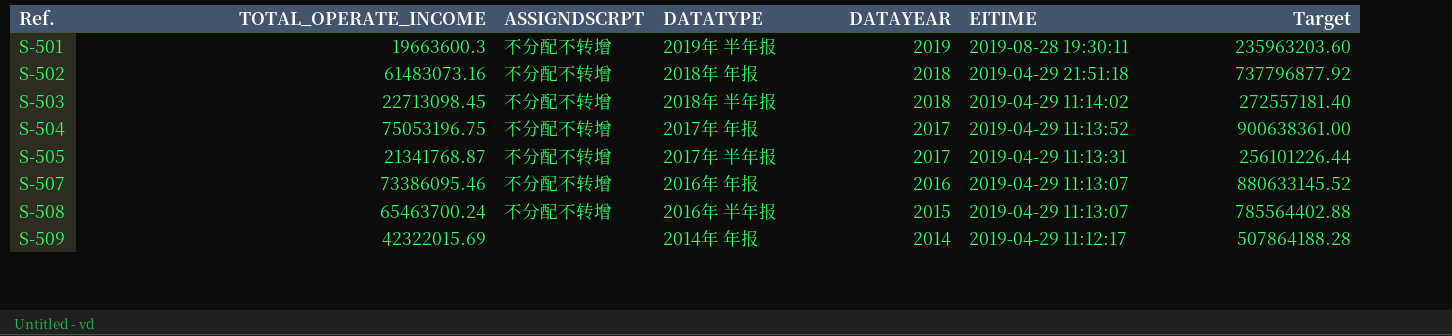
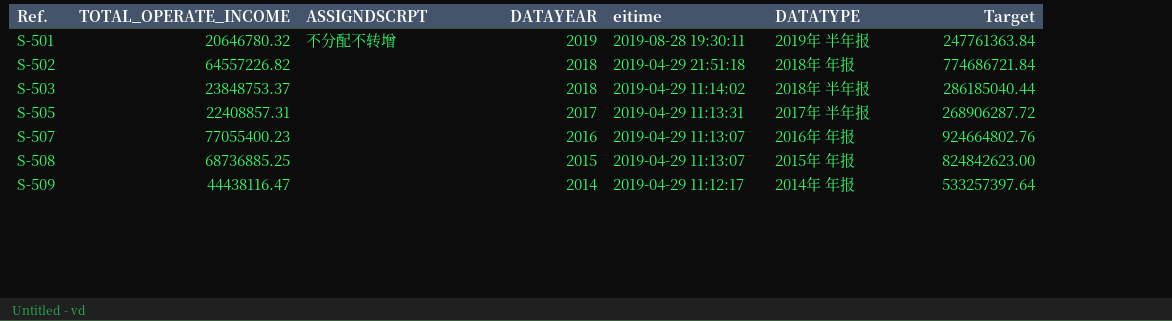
column name: EITIME -> eitime
column DATATYPE | position: 4 -> 6
row S-504: 75053196.75 | 不分配不转增 | 2017年 年报 | 2017 | 2019-04-29 11:13:52 | 900638361.00 -> none
S-501 | TOTAL_OPERATE_INCOME: 19663600.3 -> 20646780.32
S-501 | Target: 235963203.60 -> 247761363.84
S-502 | TOTAL_OPERATE_INCOME: 61483073.16 -> 64557226.82
S-502 | ASSIGNDSCRPT: 不分配不转增 -> none
S-502 | Target: 737796877.92 -> 774686721.84
S-503 | TOTAL_OPERATE_INCOME: 22713098.45 -> 23848753.37
S-503 | ASSIGNDSCRPT: 不分配不转增 -> none
S-503 | Target: 272557181.40 -> 286185040.44
S-505 | TOTAL_OPERATE_INCOME: 21341768.87 -> 22408857.31
S-505 | ASSIGNDSCRPT: 不分配不转增 -> none
S-505 | Target: 256101226.44 -> 268906287.72
S-507 | TOTAL_OPERATE_INCOME: 73386095.46 -> 77055400.23
S-507 | ASSIGNDSCRPT: 不分配不转增 -> none
S-507 | Target: 880633145.52 -> 924664802.76
S-508 | TOTAL_OPERATE_INCOME: 65463700.24 -> 68736885.25
S-508 | ASSIGNDSCRPT: 不分配不转增 -> none
S-508 | DATATYPE: 2016年 半年报 -> 2015年 年报
S-508 | Target: 785564402.88 -> 824842623.00
S-509 | TOTAL_OPERATE_INCOME: 42322015.69 -> 44438116.47
S-509 | Target: 507864188.28 -> 533257397.64

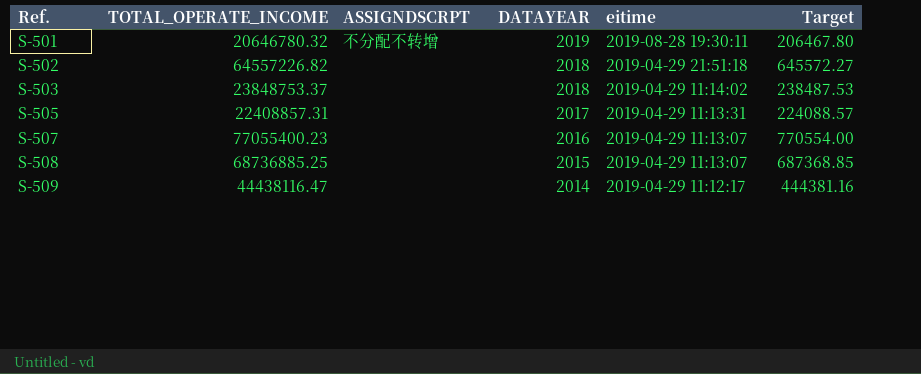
column DATATYPE | position: 6 -> none
column Target | formula: [TOTAL_OPERATE_INCOME] * 12 -> [TOTAL_OPERATE_INCOME] * 0.01

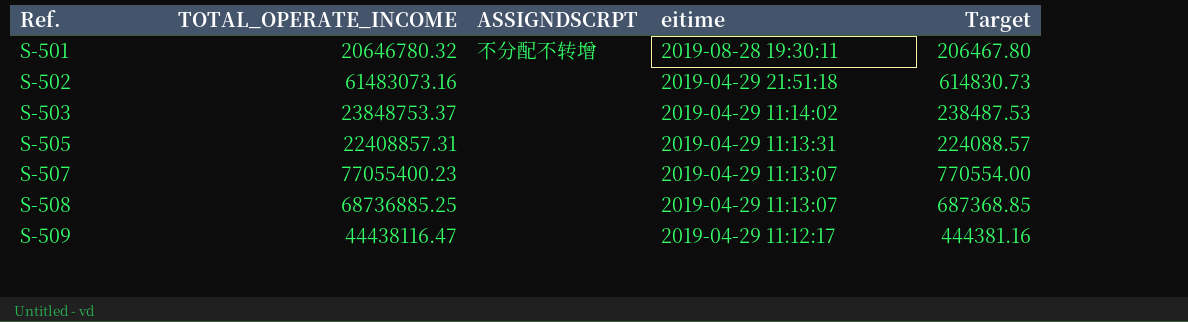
column DATAYEAR | position: 4 -> none
S-502 | TOTAL_OPERATE_INCOME: 64557226.82 -> 61483073.16
S-502 | Target: 645572.27 -> 614830.73

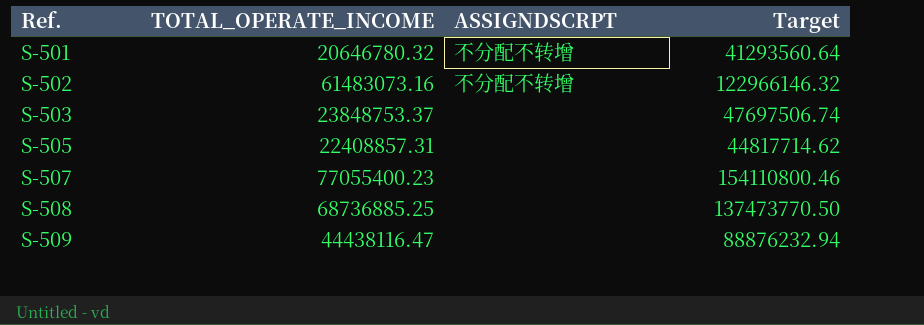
column eitime | position: 4 -> none
column Target | formula: [TOTAL_OPERATE_INCOME] * 0.01 -> [TOTAL_OPERATE_INCOME] * 2
S-502 | ASSIGNDSCRPT: none -> 不分配不转增

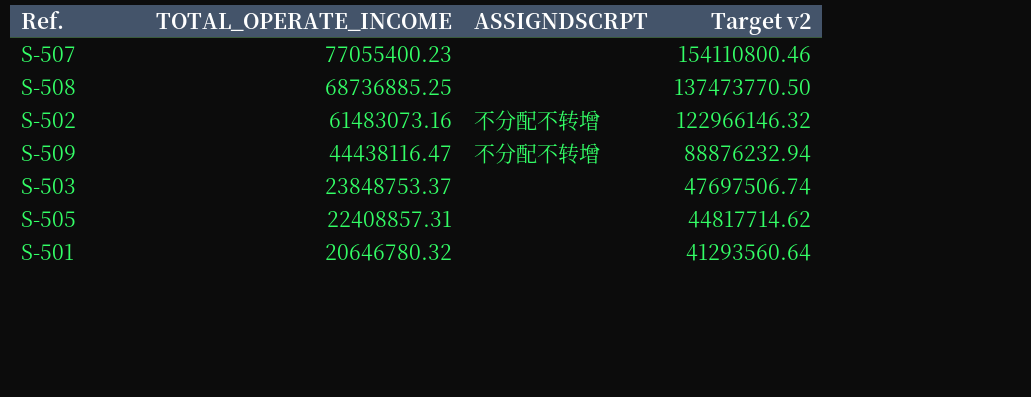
row order: Ref. ascending -> TOTAL_OPERATE_INCOME descending
column name: Target -> Target v2
S-509 | ASSIGNDSCRPT: none -> 不分配不转增
S-501 | ASSIGNDSCRPT: 不分配不转增 -> none

